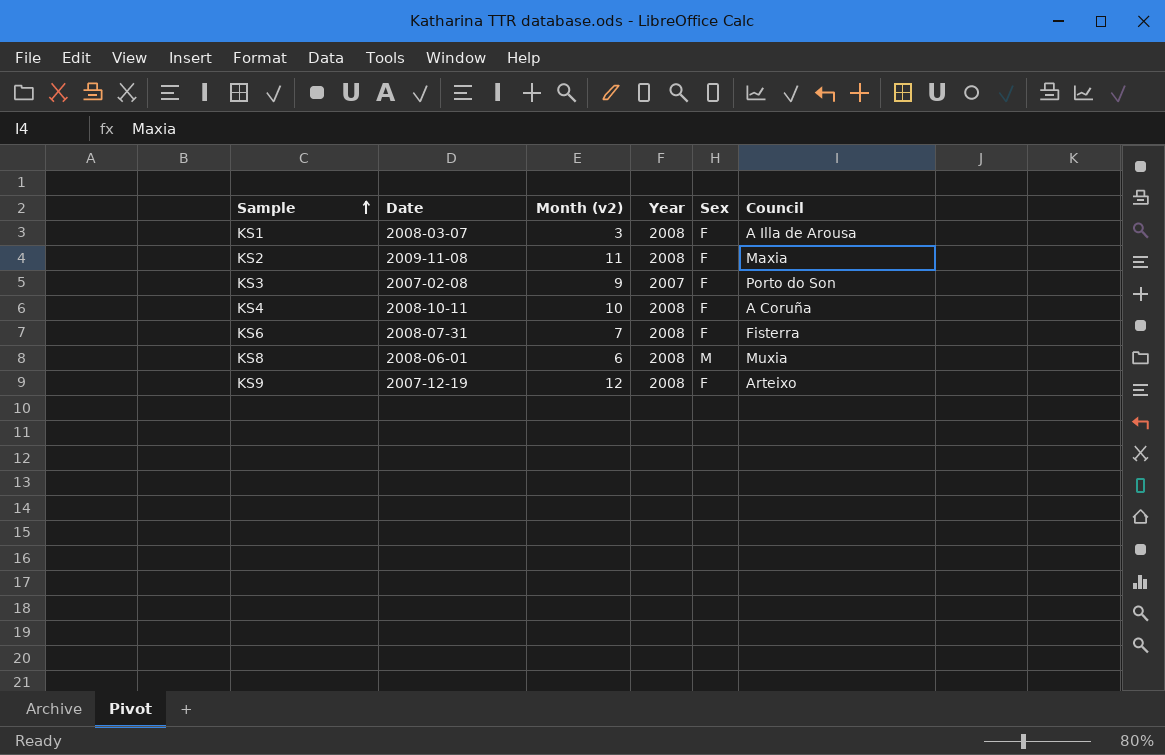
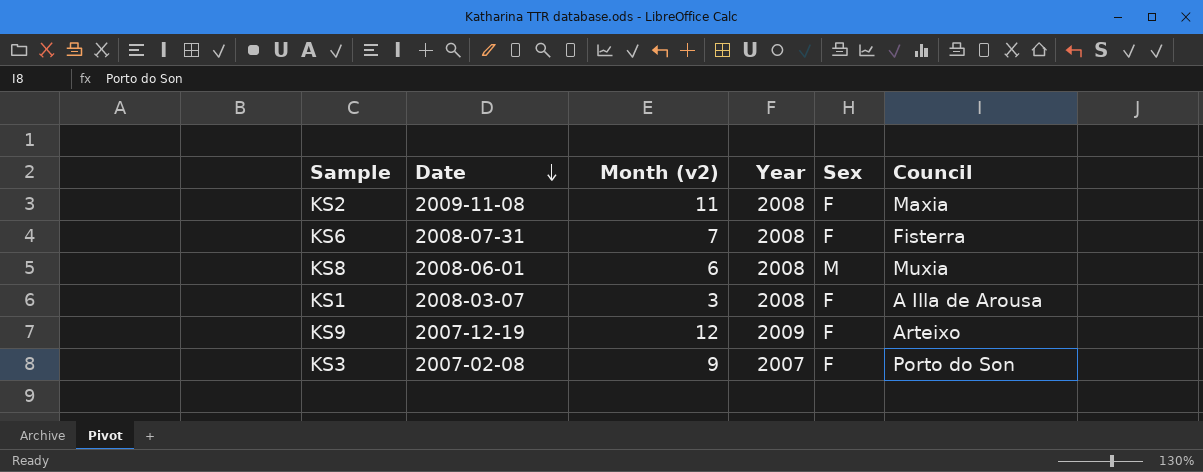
row order: Sample ascending -> Date descending
row KS4: 2008-10-11 | 10 | 2008 | F | A Coruña -> none
KS9 | Year: 2008 -> 2009

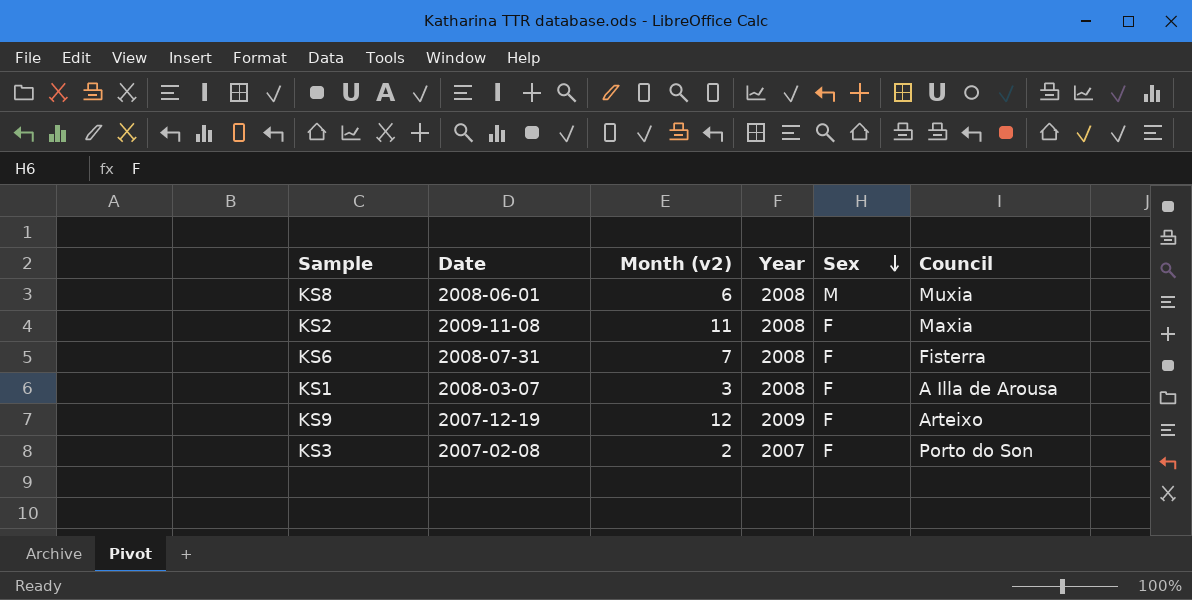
row order: Date descending -> Sex descending
KS3 | Month (v2): 9 -> 2

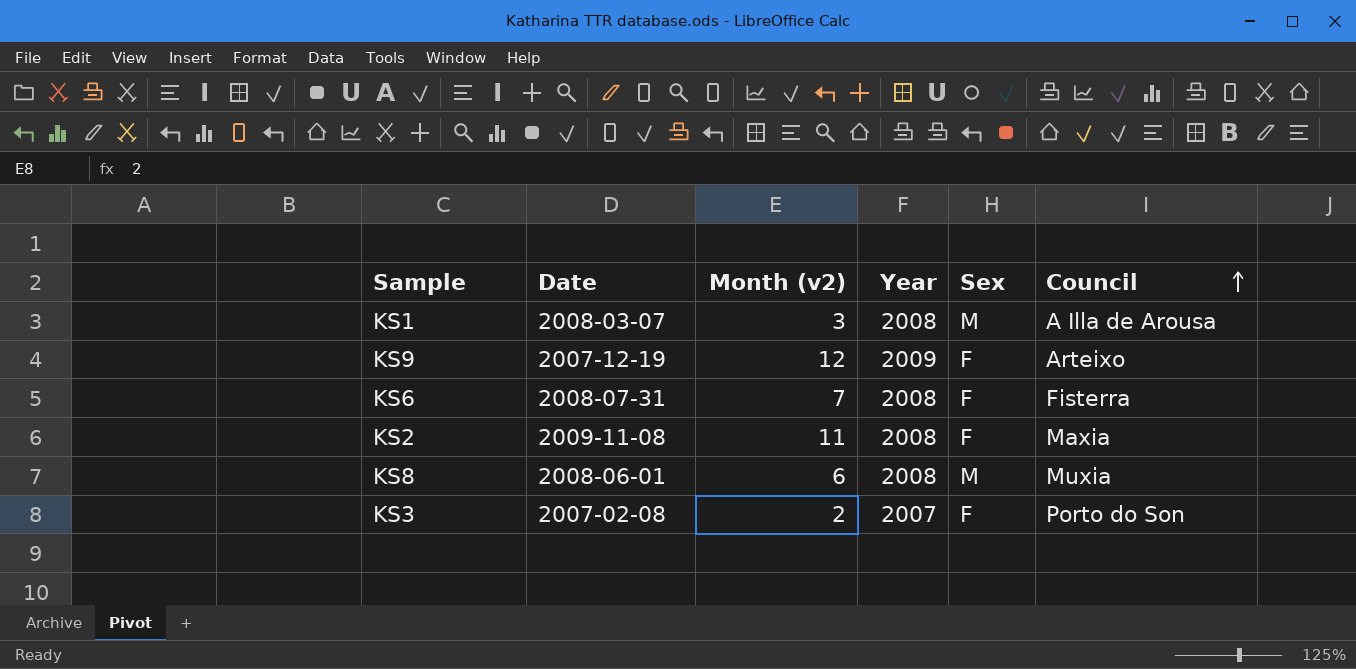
row order: Sex descending -> Council ascending
KS1 | Sex: F -> M

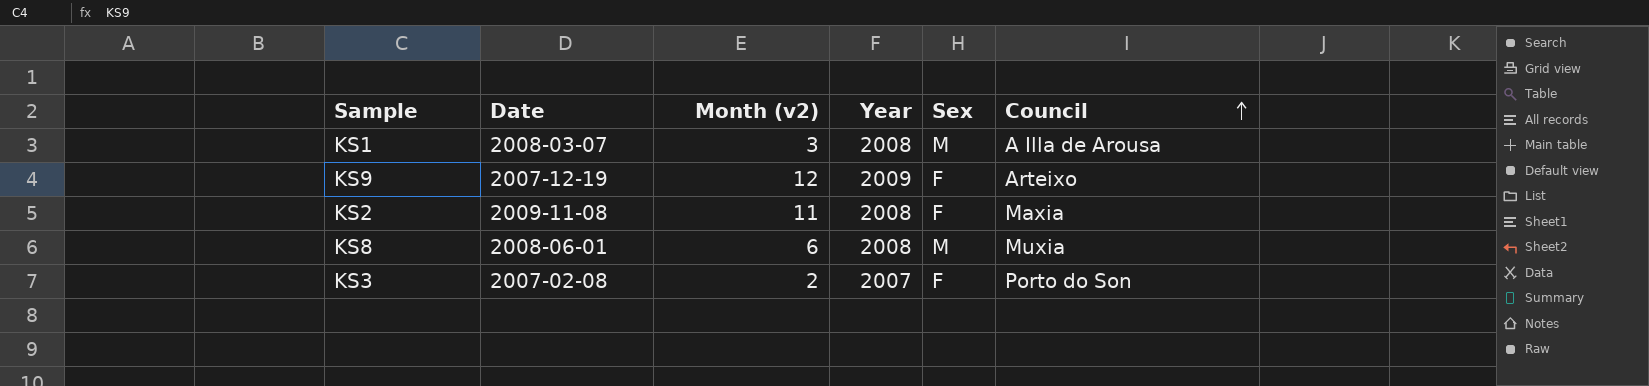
row KS6: 2008-07-31 | 7 | 2008 | F | Fisterra -> none

